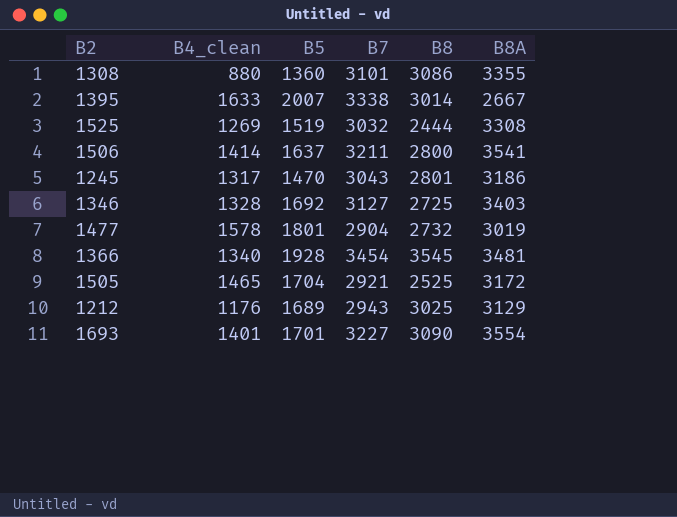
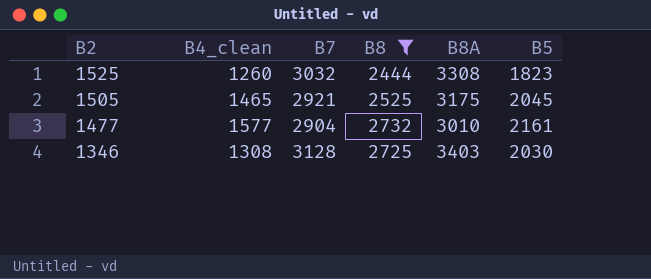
filter: none -> B8 <= 2732
row order: none -> B2 descending
column B5 | position: 3 -> 6
1525 | B4_clean: 1269 -> 1260
1525 | B5: 1519 -> 1823
1505 | B8A: 3172 -> 3175
1505 | B5: 1704 -> 2045
1477 | B4_clean: 1578 -> 1577
1477 | B8A: 3019 -> 3010
1477 | B5: 1801 -> 2161
1346 | B4_clean: 1328 -> 1308
1346 | B7: 3127 -> 3128
1346 | B5: 1692 -> 2030

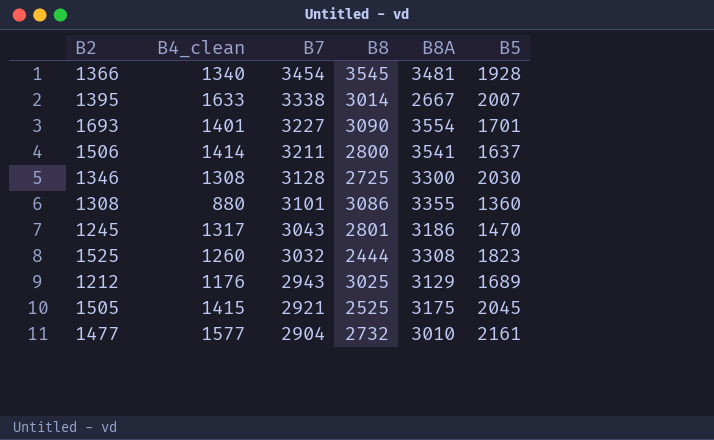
filter: B8 <= 2732 -> none
row order: B2 descending -> B7 descending
1346 | B8A: 3403 -> 3300
1505 | B4_clean: 1465 -> 1415

